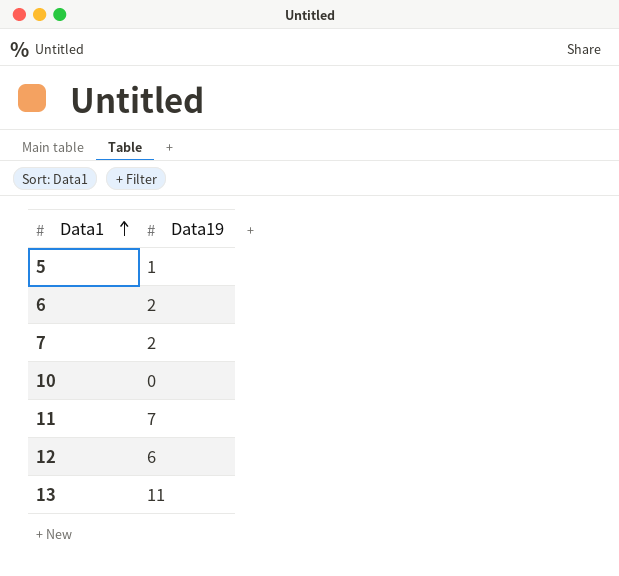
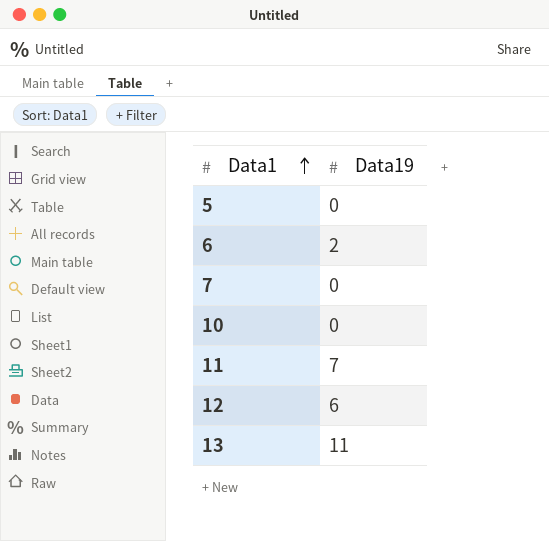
5 | Data19: 1 -> 0
7 | Data19: 2 -> 0

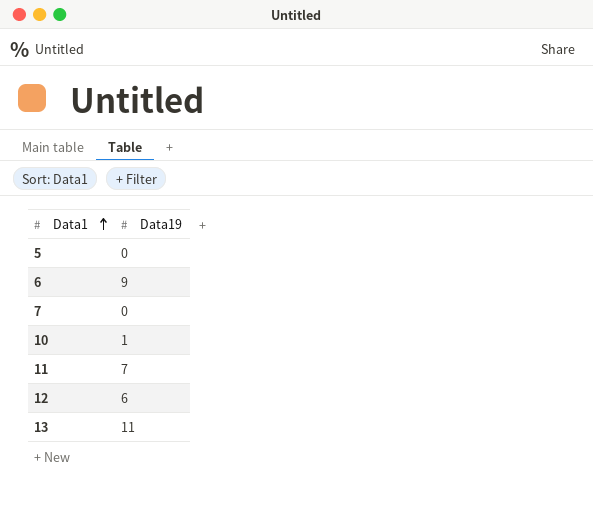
6 | Data19: 2 -> 9
10 | Data19: 0 -> 1

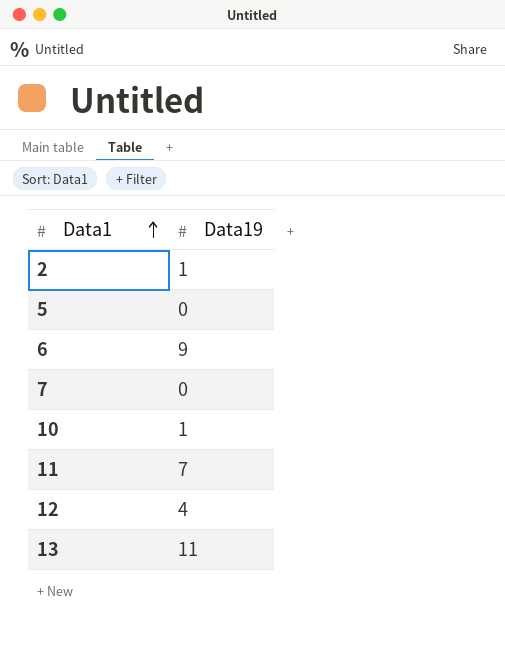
row 2: none -> 1
12 | Data19: 6 -> 4

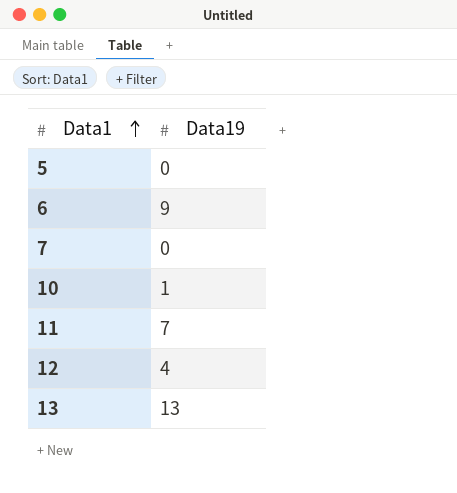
row 2: 1 -> none
13 | Data19: 11 -> 13

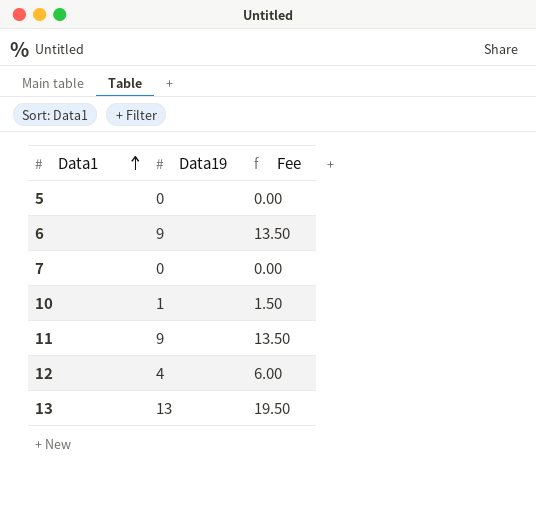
column Fee | formula: none -> [Data19] * 1.5
11 | Data19: 7 -> 9

